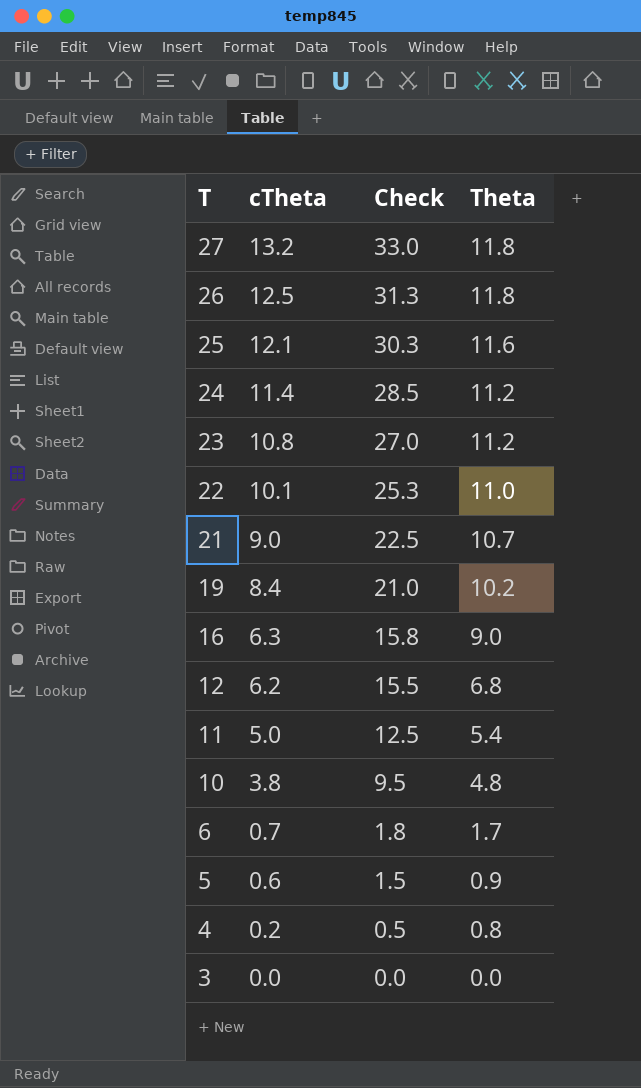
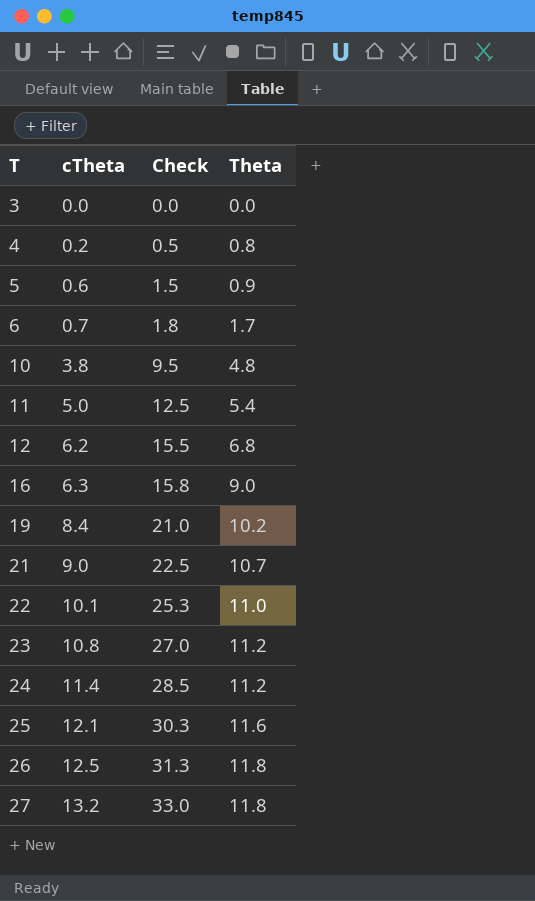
row order: T descending -> T ascending

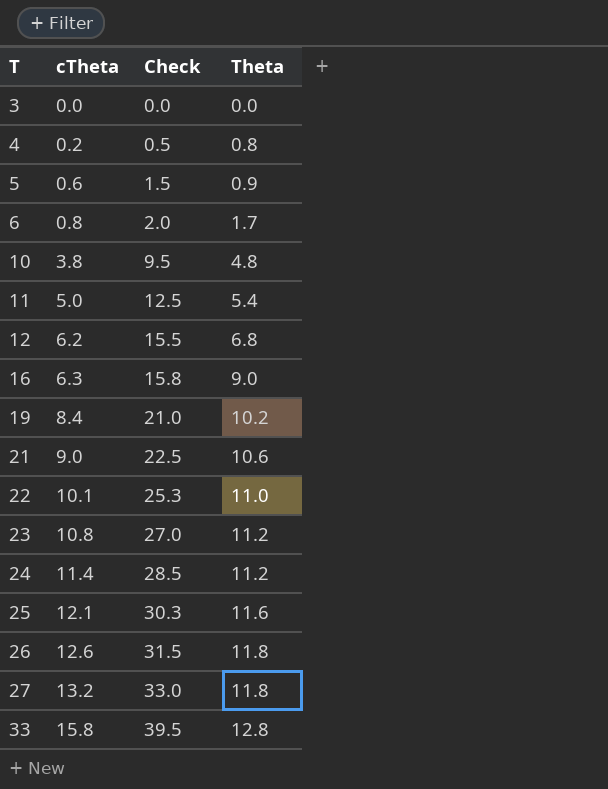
6 | cTheta: 0.7 -> 0.8
6 | Check: 1.8 -> 2.0
21 | Theta: 10.7 -> 10.6
26 | cTheta: 12.5 -> 12.6
26 | Check: 31.3 -> 31.5
row 33: none -> 15.8 | 39.5 | 12.8

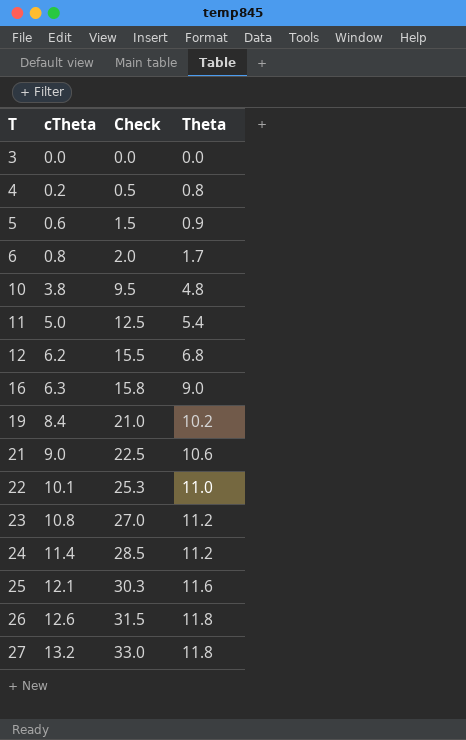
row 33: 15.8 | 39.5 | 12.8 -> none

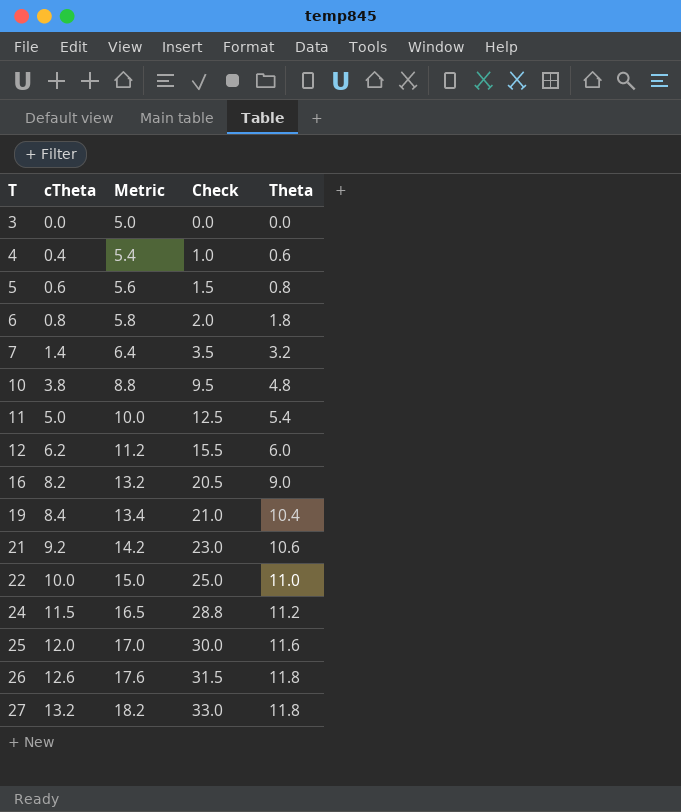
column Metric | formula: none -> [cTheta] + 5
row 23: 10.8 | 27.0 | 11.2 -> none
4 | cTheta: 0.2 -> 0.4
4 | Check: 0.5 -> 1.0
4 | Theta: 0.8 -> 0.6
5 | Theta: 0.9 -> 0.8
6 | Theta: 1.7 -> 1.8
row 7: none -> 1.4 | 6.4 | 3.5 | 3.2
12 | Theta: 6.8 -> 6.0
16 | cTheta: 6.3 -> 8.2
16 | Check: 15.8 -> 20.5
19 | Theta: 10.2 -> 10.4
21 | cTheta: 9.0 -> 9.2
21 | Check: 22.5 -> 23.0
22 | cTheta: 10.1 -> 10.0
22 | Check: 25.3 -> 25.0
24 | cTheta: 11.4 -> 11.5
24 | Check: 28.5 -> 28.8
25 | cTheta: 12.1 -> 12.0
25 | Check: 30.3 -> 30.0

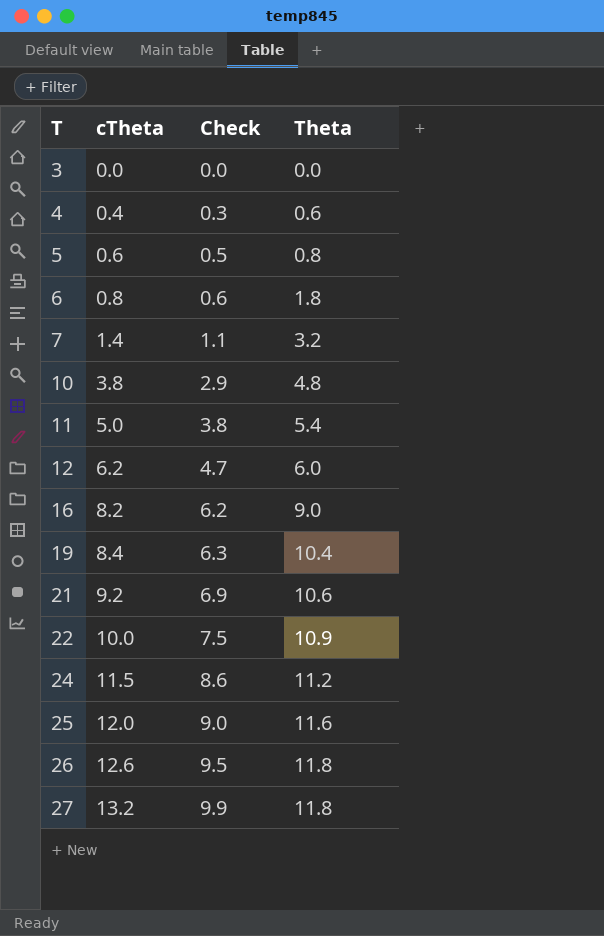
column Metric | formula: [cTheta] + 5 -> none
column Check | formula: [cTheta] * 2.5 -> [cTheta] * 0.75
22 | Theta: 11.0 -> 10.9

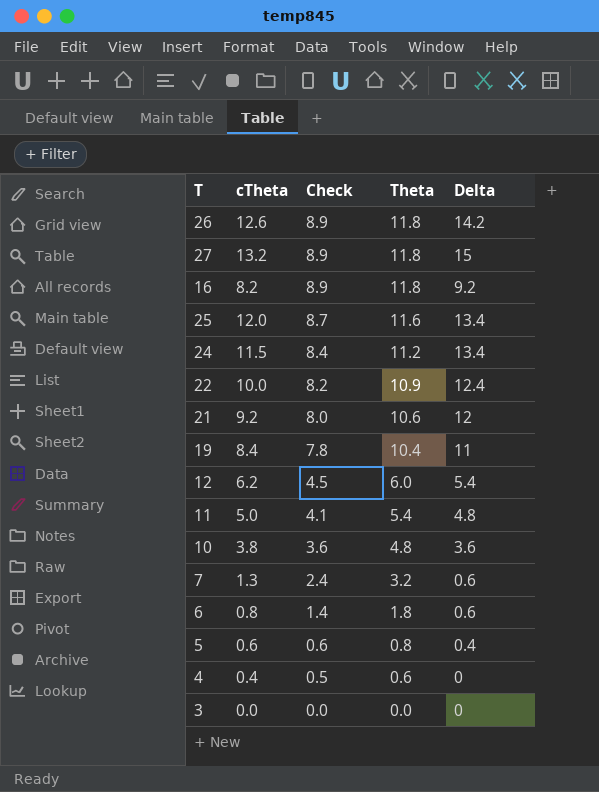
row order: T ascending -> Check descending
column Check | formula: [cTheta] * 0.75 -> [Theta] * 0.75
column Delta | position: none -> 5
16 | Theta: 9.0 -> 11.8
7 | cTheta: 1.4 -> 1.3

